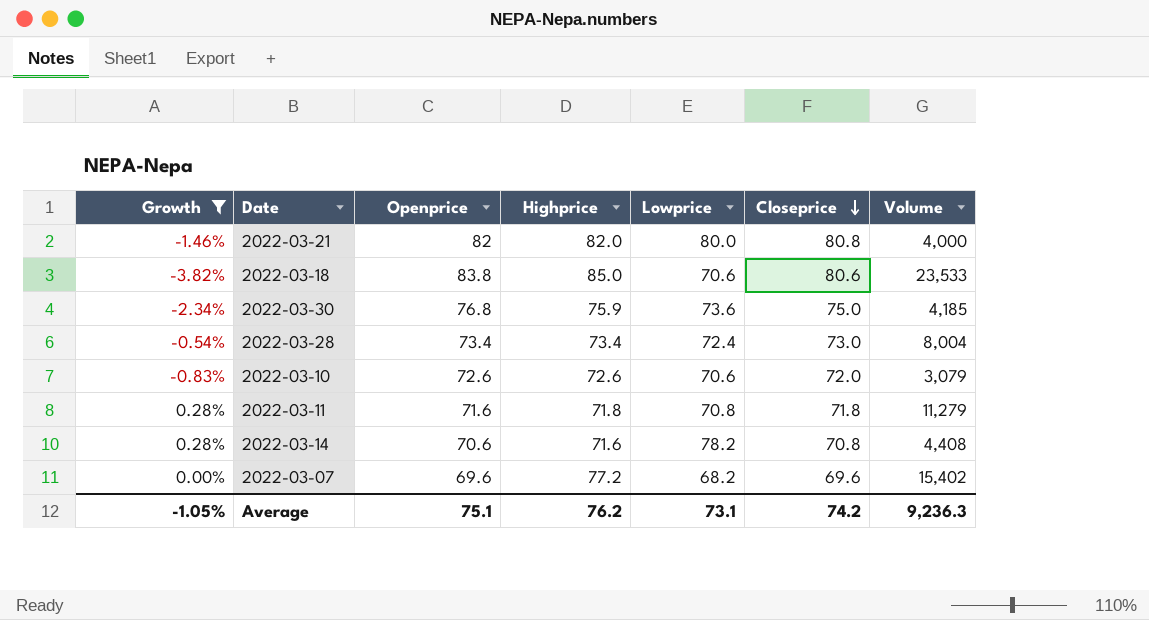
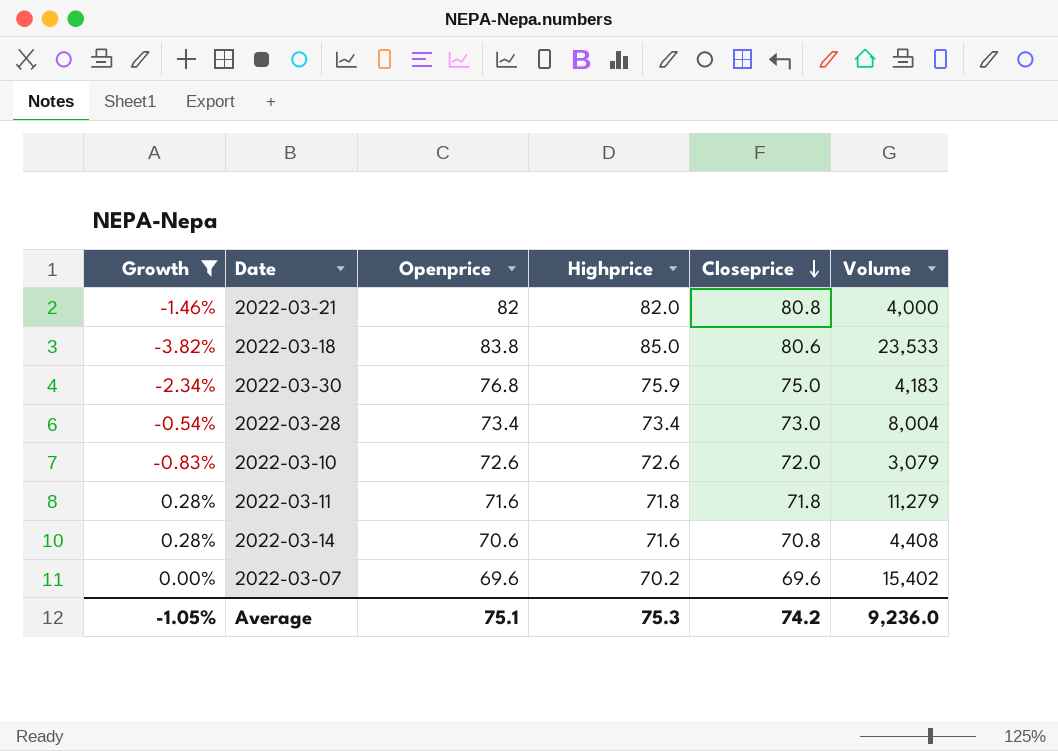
column Lowprice | position: 5 -> none
2022-03-30 | Volume: 4,185 -> 4,183
2022-03-07 | Highprice: 77.2 -> 70.2
Average | Highprice: 76.2 -> 75.3
Average | Volume: 9,236.3 -> 9,236.0

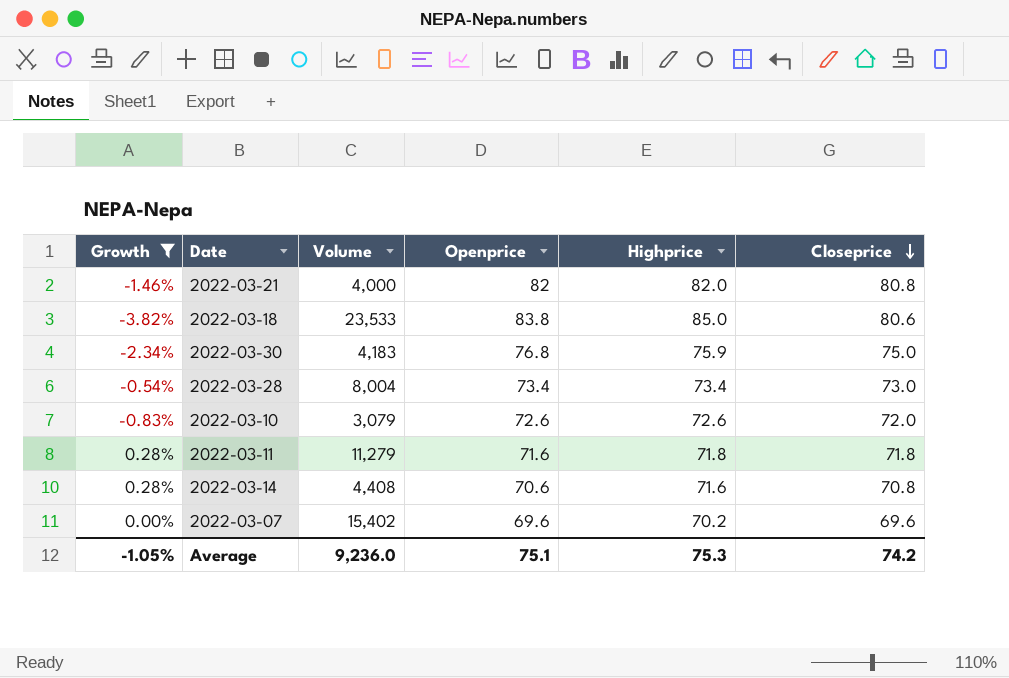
column Volume | position: 6 -> 3

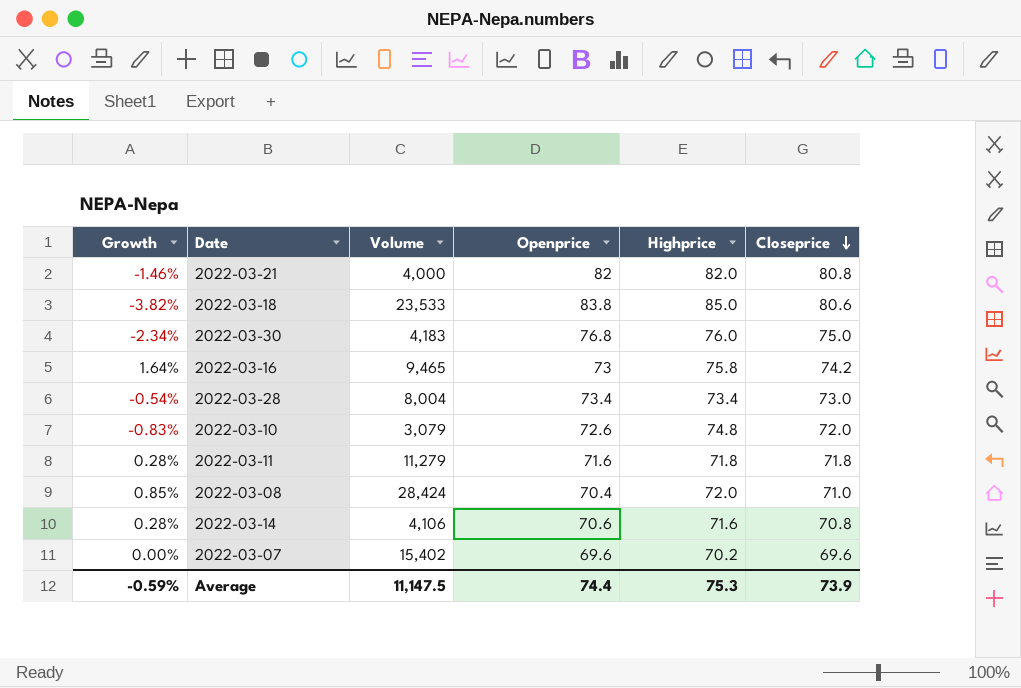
filter: Growth <= 0.28% -> none
2022-03-30 | Highprice: 75.9 -> 76.0
2022-03-10 | Highprice: 72.6 -> 74.8
2022-03-14 | Volume: 4,408 -> 4,106
Average | Growth: -1.05% -> -0.59%
Average | Volume: 9,236.0 -> 11,147.5
Average | Openprice: 75.1 -> 74.4
Average | Closeprice: 74.2 -> 73.9

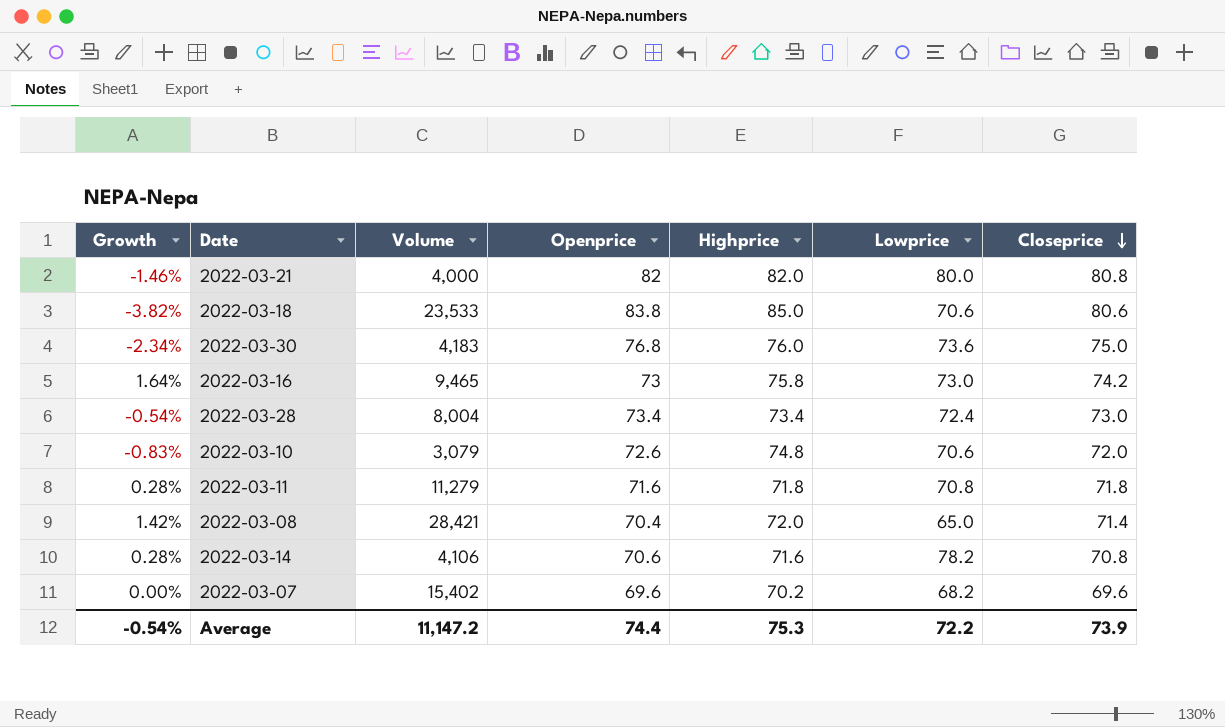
column Lowprice | position: none -> 6
2022-03-08 | Growth: 0.85% -> 1.42%
2022-03-08 | Volume: 28,424 -> 28,421
2022-03-08 | Closeprice: 71.0 -> 71.4
Average | Growth: -0.59% -> -0.54%
Average | Volume: 11,147.5 -> 11,147.2

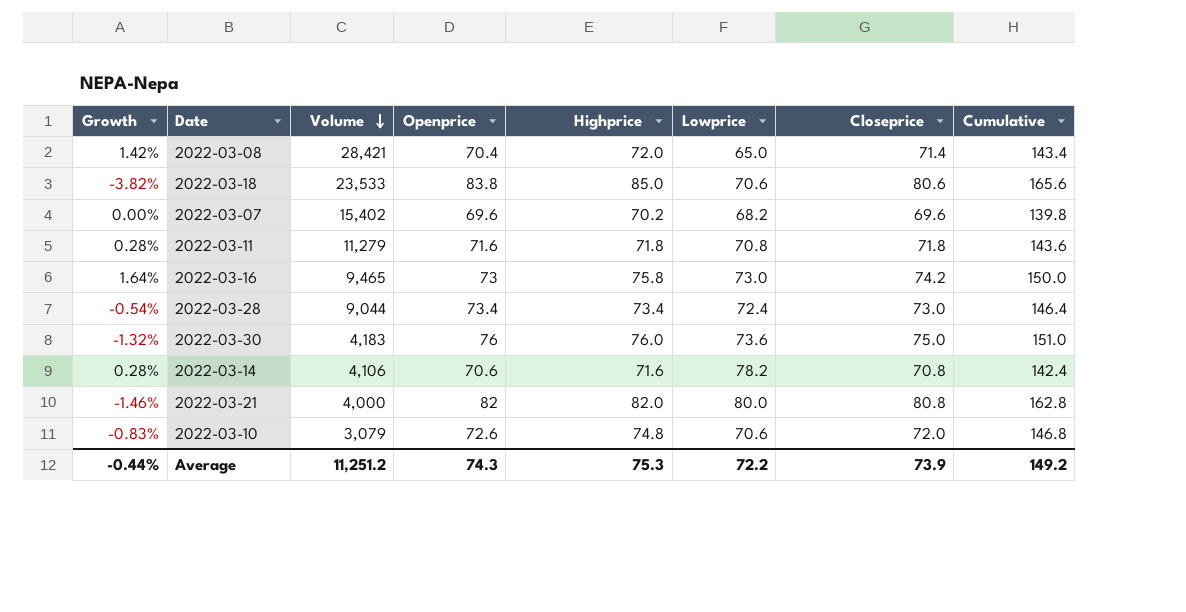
row order: Closeprice descending -> Volume descending
column Cumulative | formula: none -> [Highprice] + [Closeprice]
2022-03-28 | Volume: 8,004 -> 9,044
2022-03-30 | Growth: -2.34% -> -1.32%
2022-03-30 | Openprice: 76.8 -> 76
Average | Growth: -0.54% -> -0.44%
Average | Volume: 11,147.2 -> 11,251.2
Average | Openprice: 74.4 -> 74.3

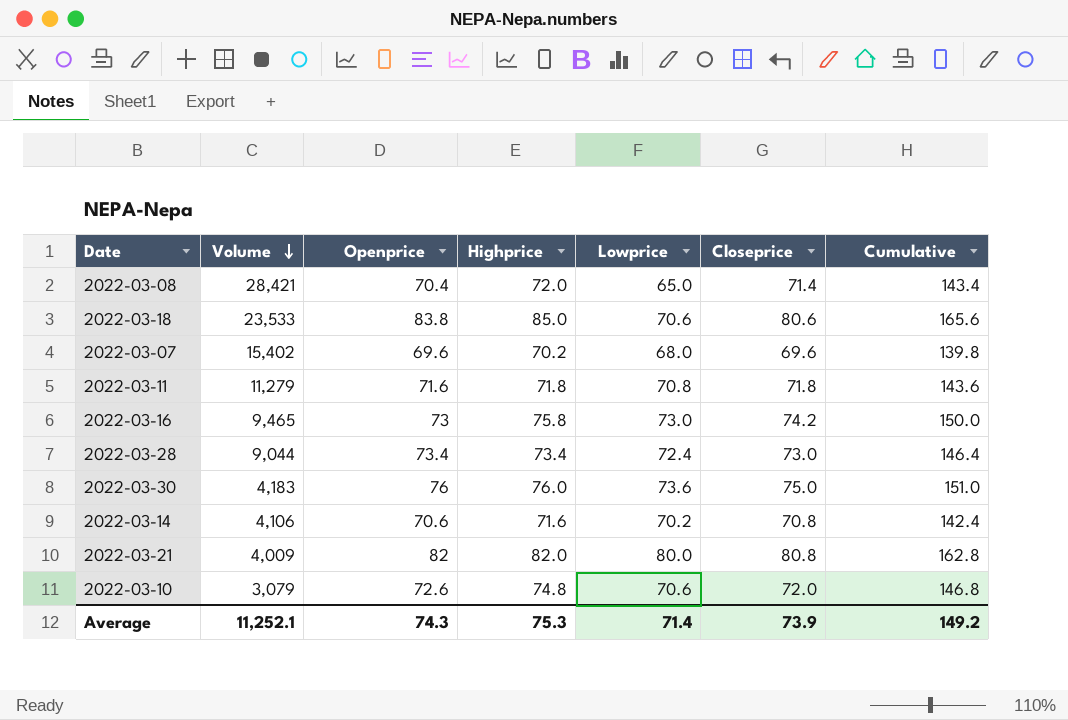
column Growth | formula: ([Closeprice] - [Openprice]) / [Openprice] -> none
2022-03-07 | Lowprice: 68.2 -> 68.0
2022-03-14 | Lowprice: 78.2 -> 70.2
2022-03-21 | Volume: 4,000 -> 4,009
Average | Volume: 11,251.2 -> 11,252.1
Average | Lowprice: 72.2 -> 71.4

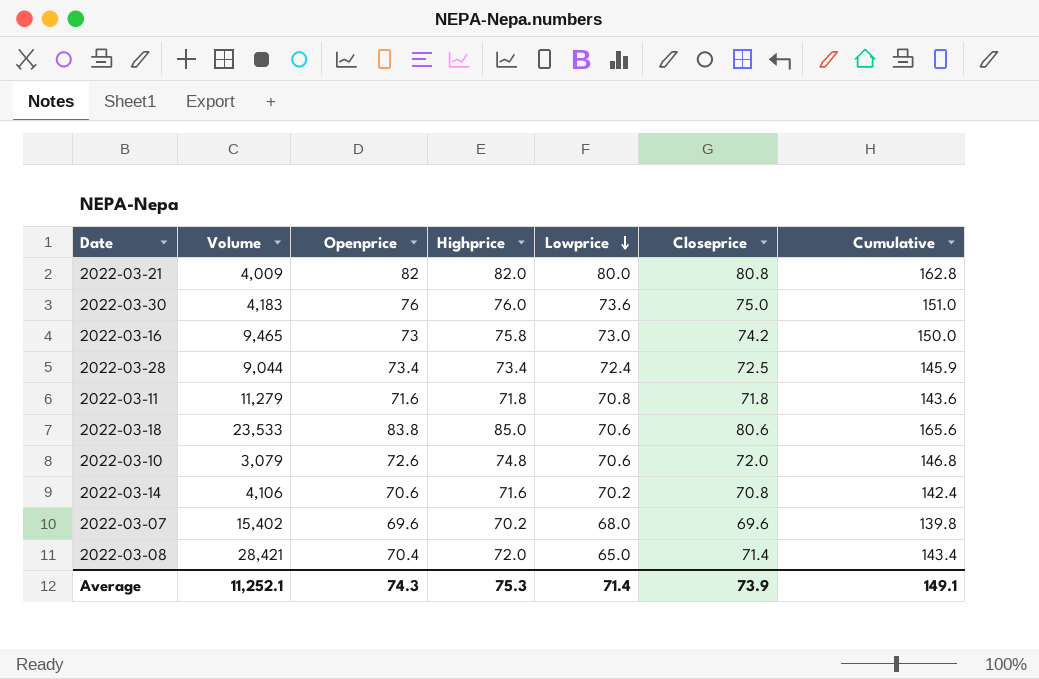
row order: Volume descending -> Lowprice descending
2022-03-28 | Closeprice: 73.0 -> 72.5
2022-03-28 | Cumulative: 146.4 -> 145.9
Average | Cumulative: 149.2 -> 149.1

